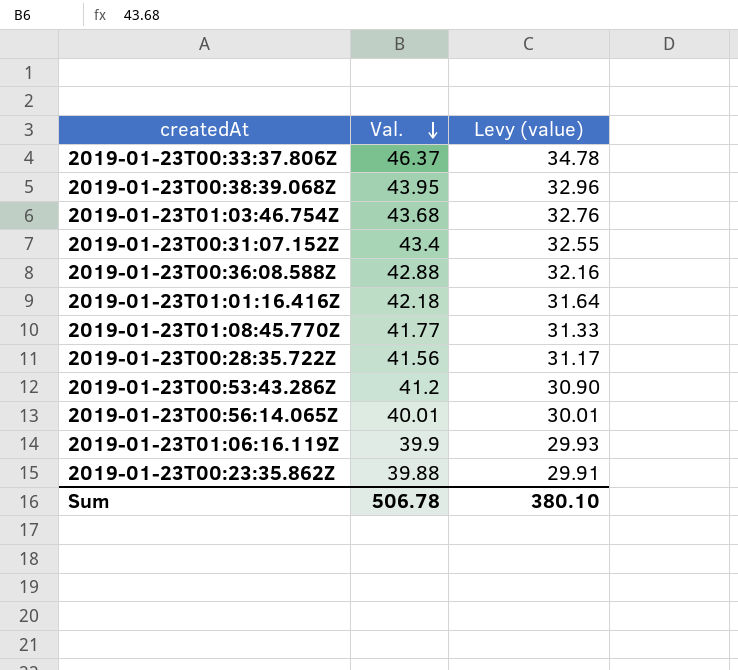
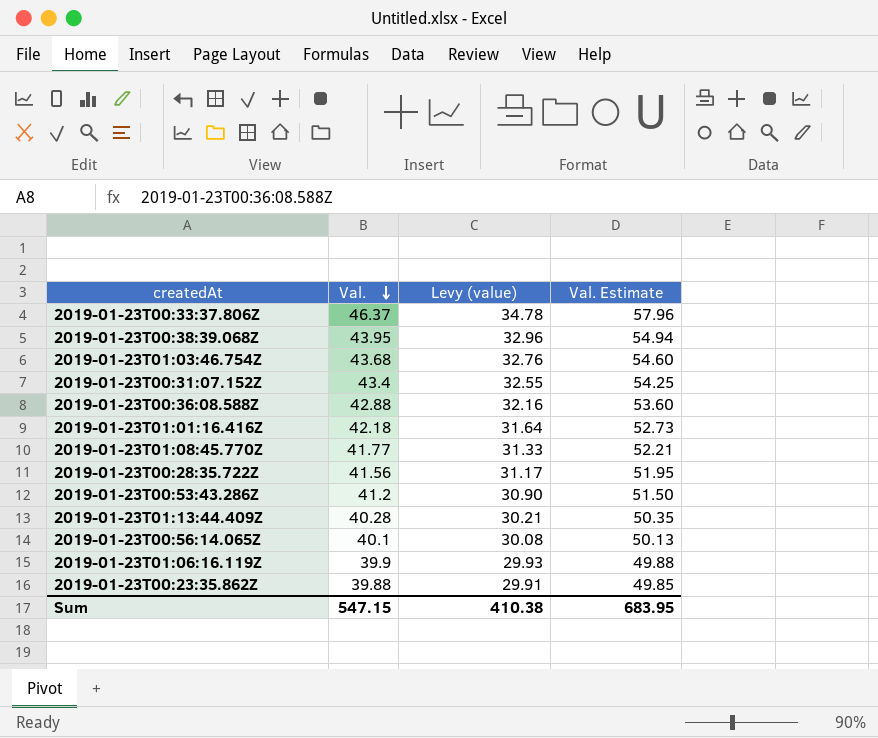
column Val. Estimate | formula: none -> [Val.] * 1.25
row 2019-01-23T01:13:44.409Z: none -> 40.28 | 30.21 | 50.35
2019-01-23T00:56:14.065Z | Val.: 40.01 -> 40.1
2019-01-23T00:56:14.065Z | Levy (value): 30.01 -> 30.08
Sum | Val.: 506.78 -> 547.15
Sum | Levy (value): 380.10 -> 410.38

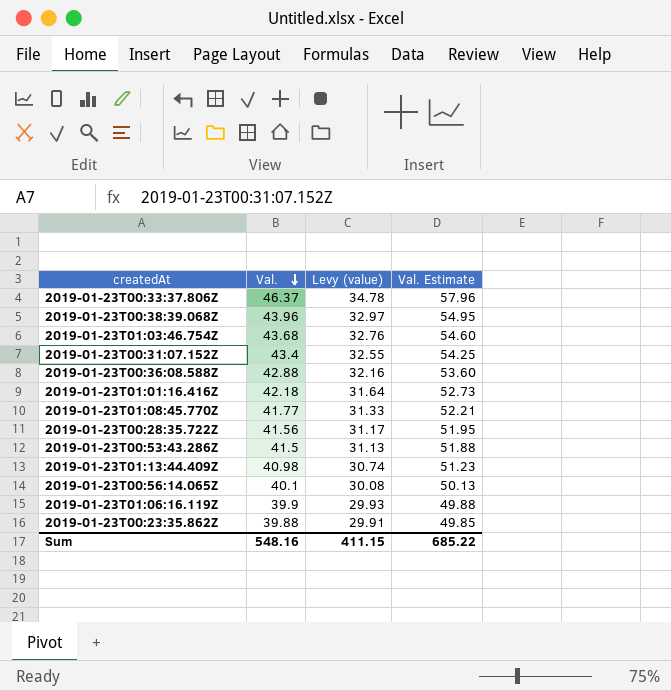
2019-01-23T00:38:39.068Z | Val.: 43.95 -> 43.96
2019-01-23T00:38:39.068Z | Levy (value): 32.96 -> 32.97
2019-01-23T00:38:39.068Z | Val. Estimate: 54.94 -> 54.95
2019-01-23T00:53:43.286Z | Val.: 41.2 -> 41.5
2019-01-23T00:53:43.286Z | Levy (value): 30.90 -> 31.13
2019-01-23T00:53:43.286Z | Val. Estimate: 51.50 -> 51.88
2019-01-23T01:13:44.409Z | Val.: 40.28 -> 40.98
2019-01-23T01:13:44.409Z | Levy (value): 30.21 -> 30.74
2019-01-23T01:13:44.409Z | Val. Estimate: 50.35 -> 51.23
Sum | Val.: 547.15 -> 548.16
Sum | Levy (value): 410.38 -> 411.15
Sum | Val. Estimate: 683.95 -> 685.22

